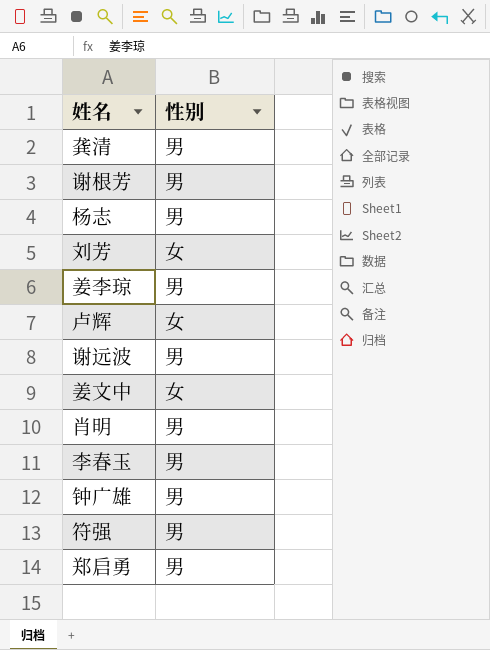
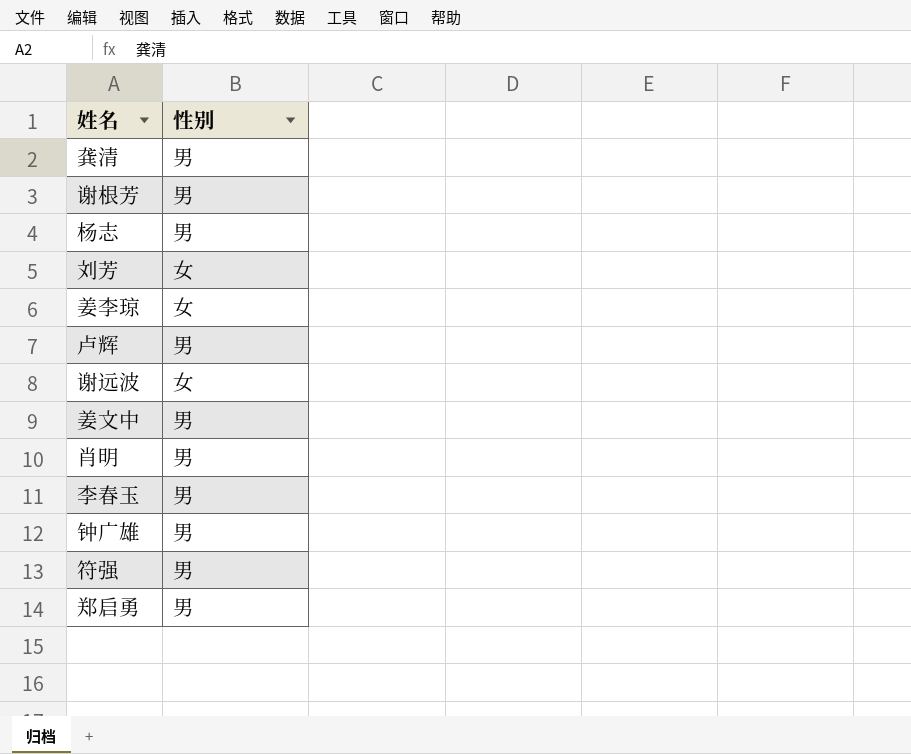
姜李琼 | 性别: 男 -> 女
卢辉 | 性别: 女 -> 男
谢远波 | 性别: 男 -> 女
姜文中 | 性别: 女 -> 男

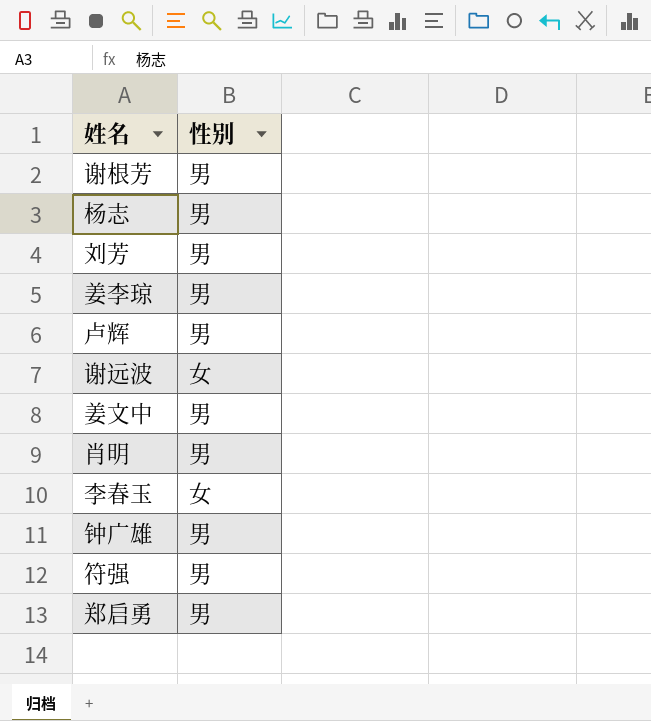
row 龚清: 男 -> none
刘芳 | 性别: 女 -> 男
姜李琼 | 性别: 女 -> 男
李春玉 | 性别: 男 -> 女

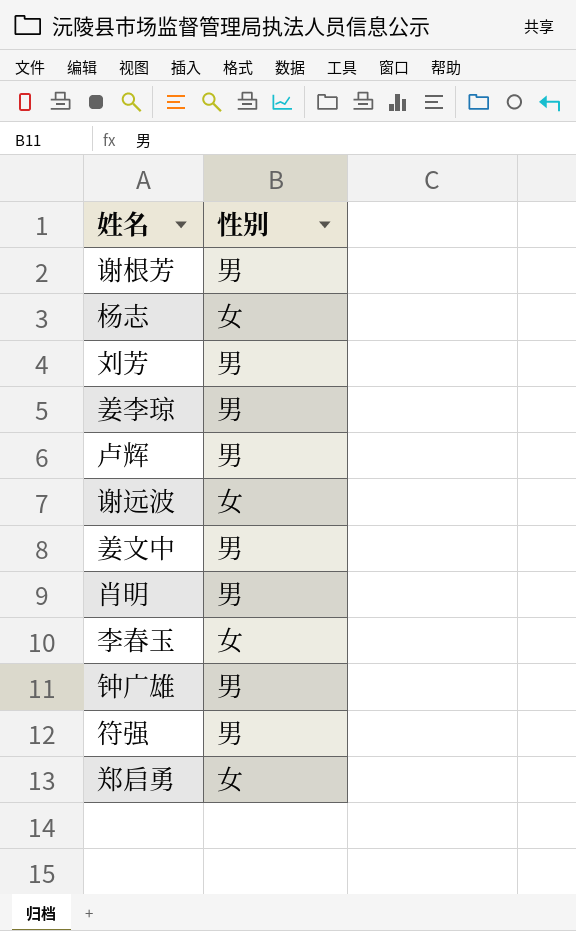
杨志 | 性别: 男 -> 女
郑启勇 | 性别: 男 -> 女

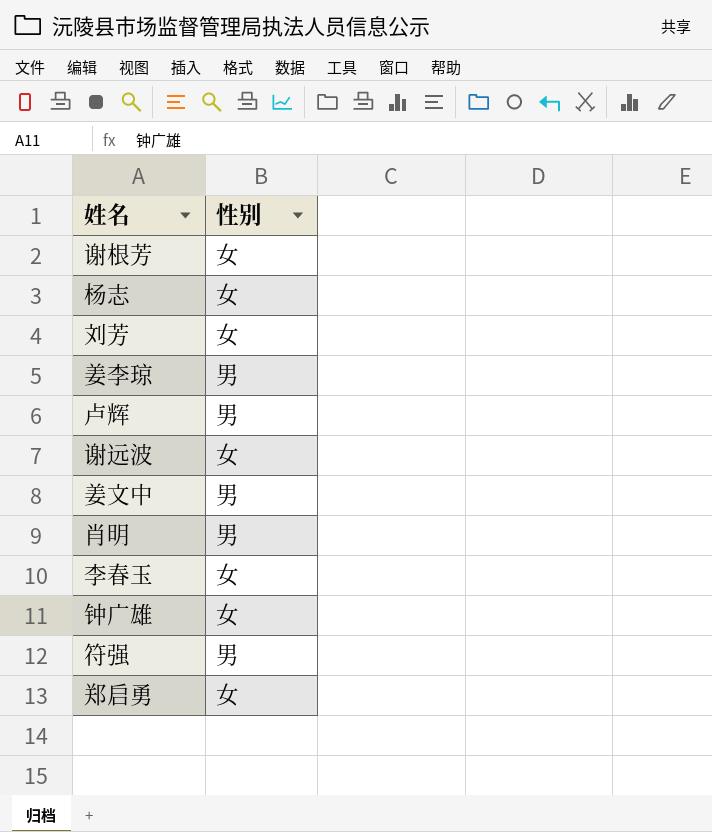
谢根芳 | 性别: 男 -> 女
刘芳 | 性别: 男 -> 女
钟广雄 | 性别: 男 -> 女

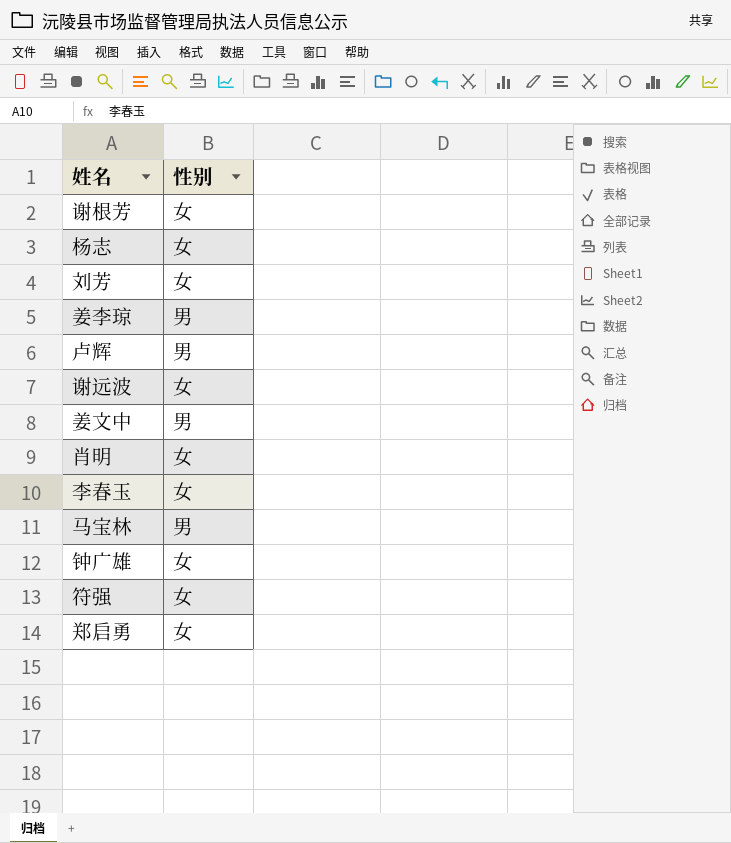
肖明 | 性别: 男 -> 女
row 马宝林: none -> 男
符强 | 性别: 男 -> 女

